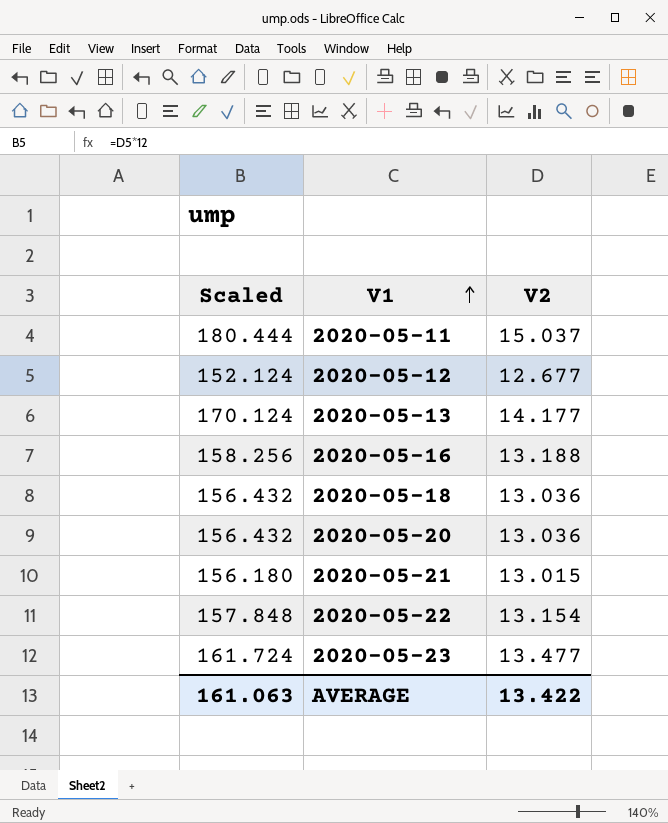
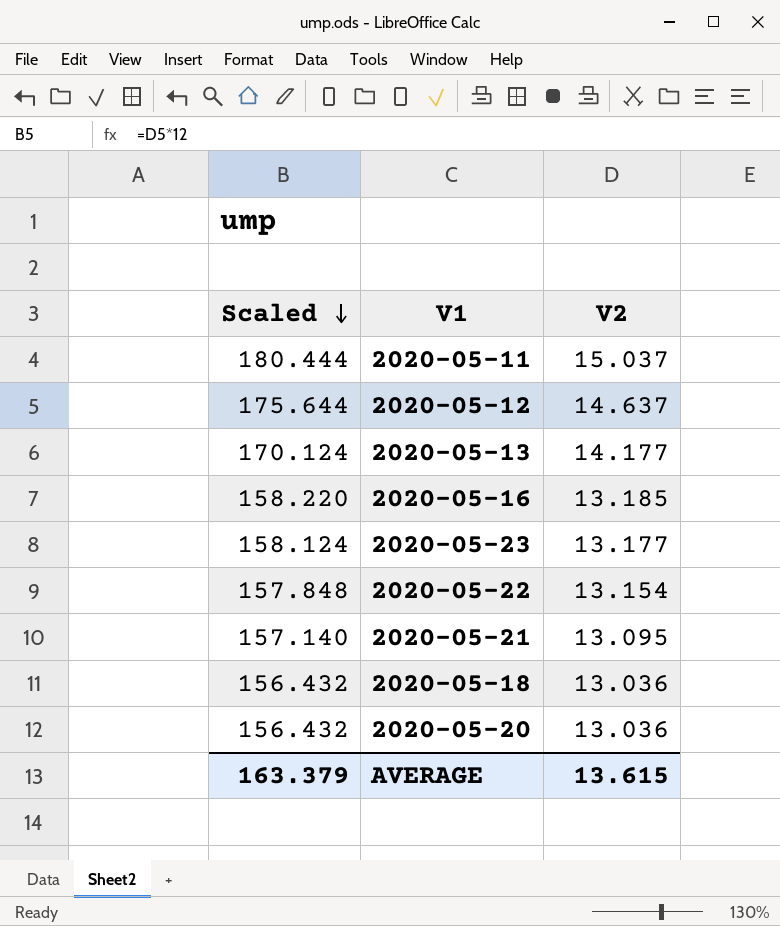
row order: V1 ascending -> Scaled descending
2020-05-12 | Scaled: 152.124 -> 175.644
2020-05-12 | V2: 12.677 -> 14.637
2020-05-16 | Scaled: 158.256 -> 158.220
2020-05-16 | V2: 13.188 -> 13.185
2020-05-23 | Scaled: 161.724 -> 158.124
2020-05-23 | V2: 13.477 -> 13.177
2020-05-21 | Scaled: 156.180 -> 157.140
2020-05-21 | V2: 13.015 -> 13.095
AVERAGE | Scaled: 161.063 -> 163.379
AVERAGE | V2: 13.422 -> 13.615

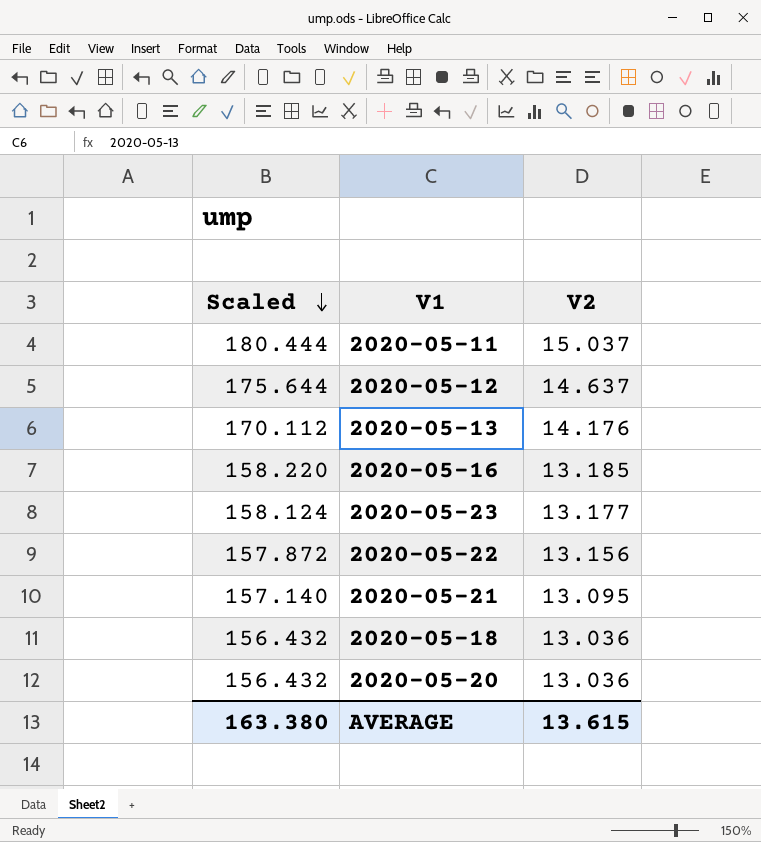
2020-05-13 | Scaled: 170.124 -> 170.112
2020-05-13 | V2: 14.177 -> 14.176
2020-05-22 | Scaled: 157.848 -> 157.872
2020-05-22 | V2: 13.154 -> 13.156
AVERAGE | Scaled: 163.379 -> 163.380

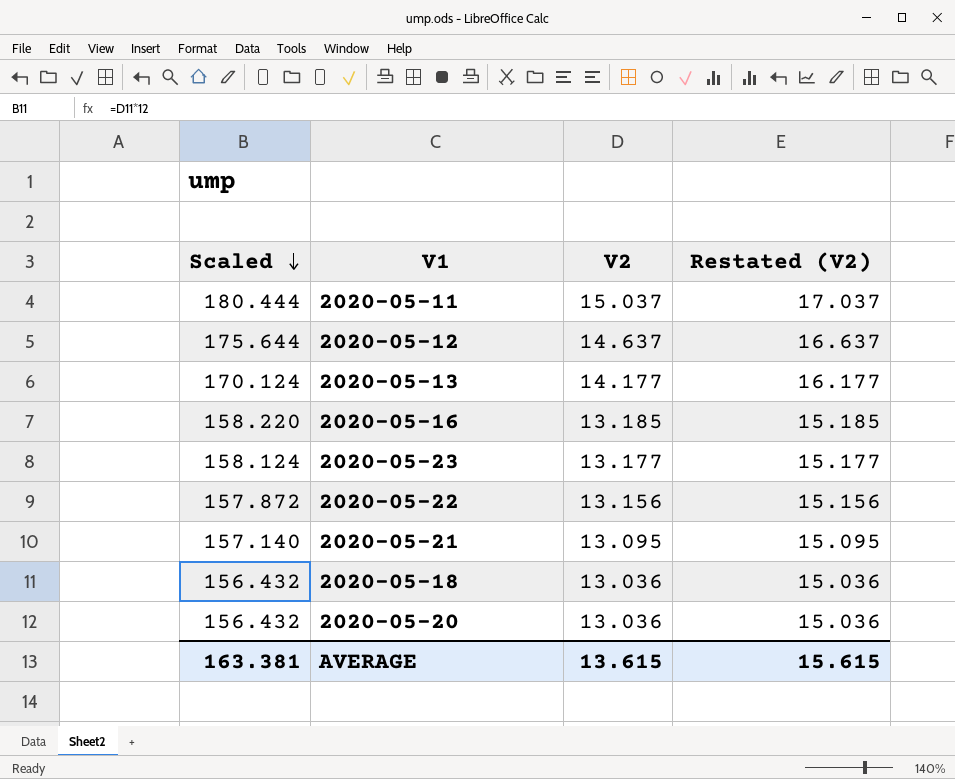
column Restated (V2) | formula: none -> [V2] + 2
2020-05-13 | Scaled: 170.112 -> 170.124
2020-05-13 | V2: 14.176 -> 14.177
AVERAGE | Scaled: 163.380 -> 163.381

